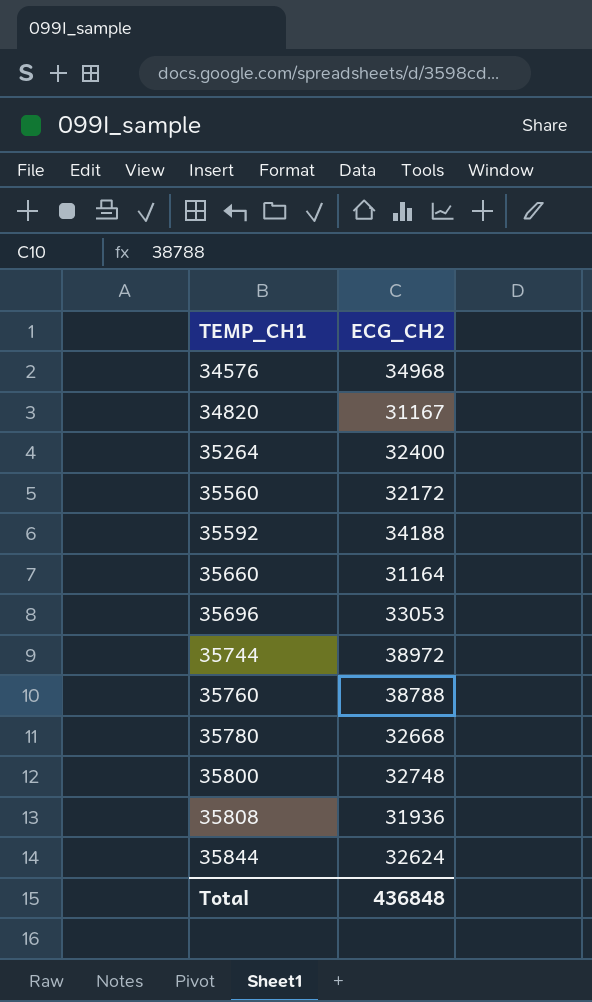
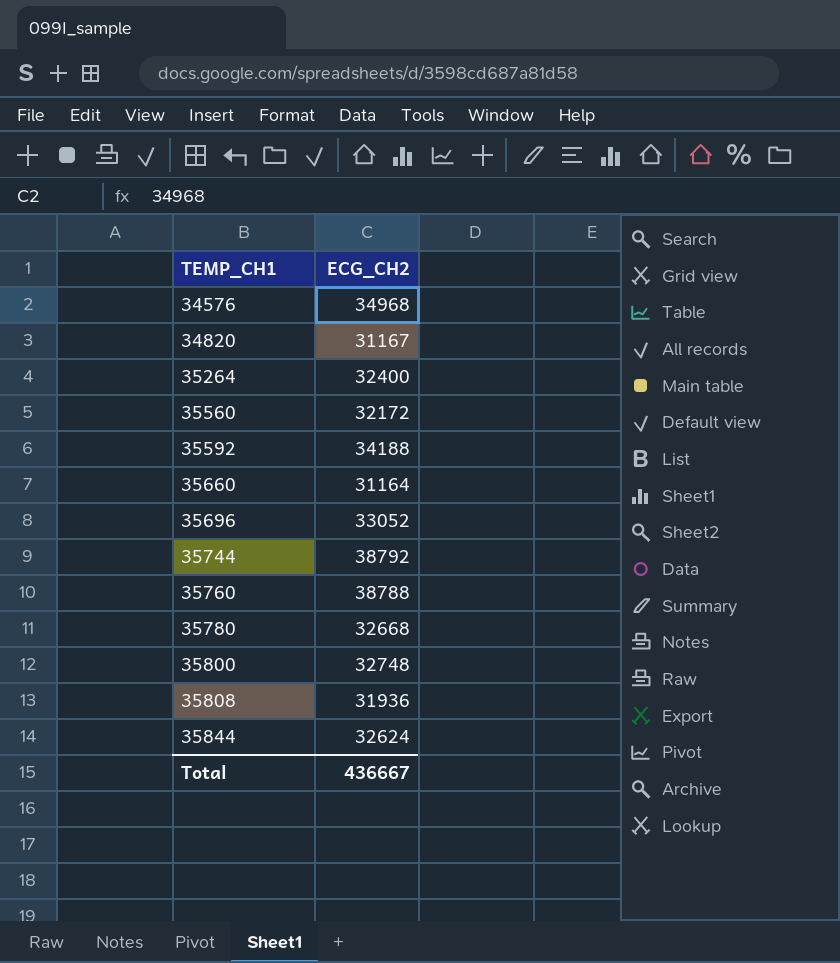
35696 | ECG_CH2: 33053 -> 33052
35744 | ECG_CH2: 38972 -> 38792
Total | ECG_CH2: 436848 -> 436667

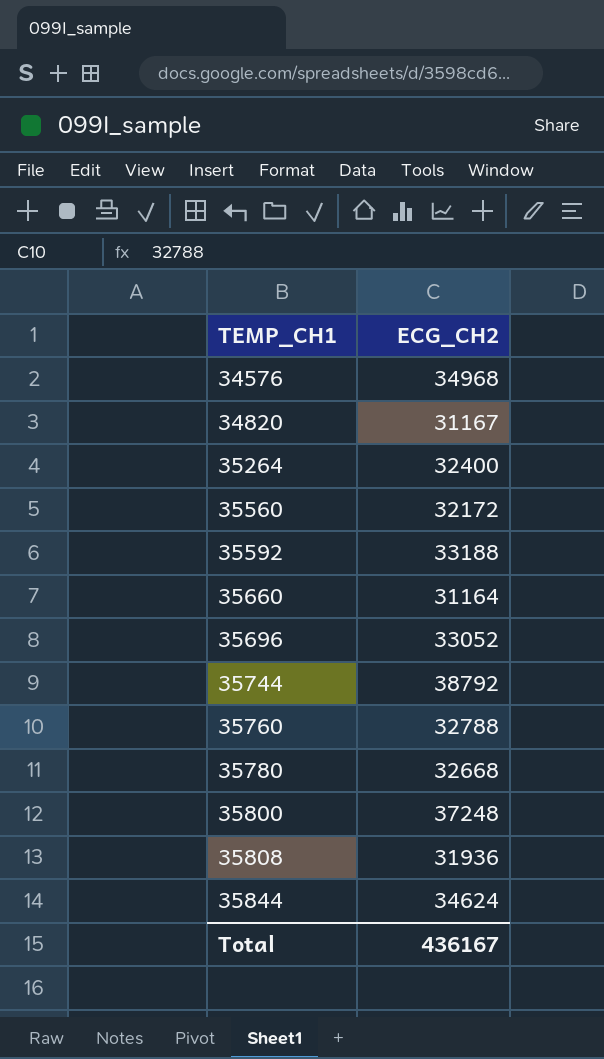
35592 | ECG_CH2: 34188 -> 33188
35760 | ECG_CH2: 38788 -> 32788
35800 | ECG_CH2: 32748 -> 37248
35844 | ECG_CH2: 32624 -> 34624
Total | ECG_CH2: 436667 -> 436167

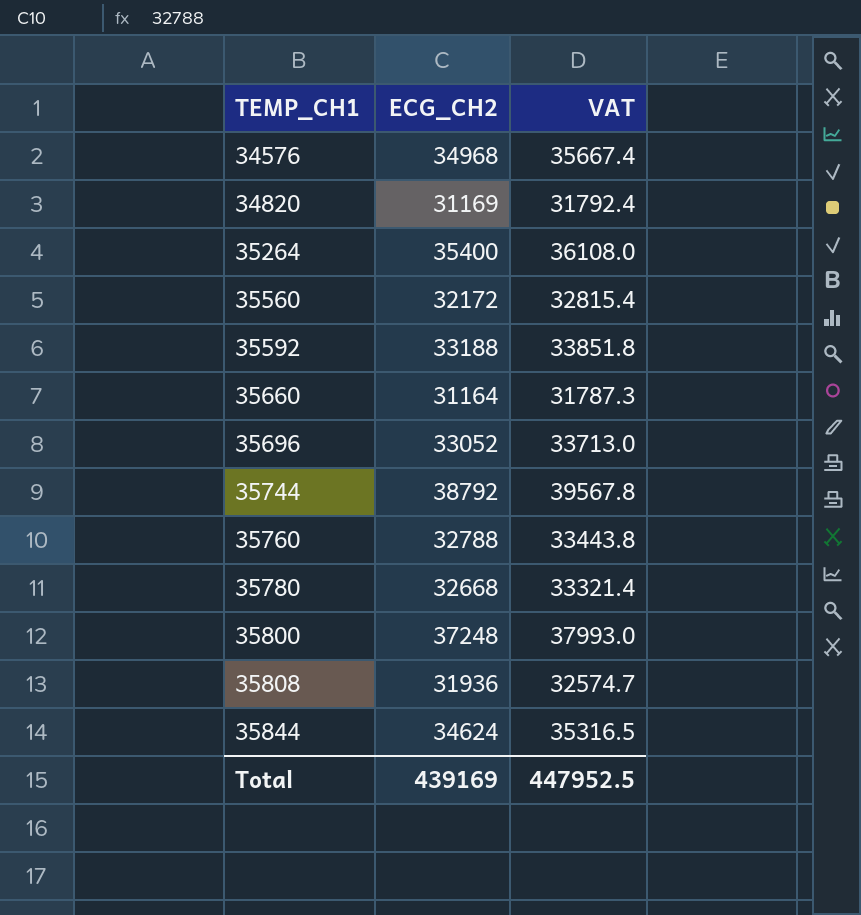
column VAT | formula: none -> [ECG_CH2] * 1.02
34820 | ECG_CH2: 31167 -> 31169
35264 | ECG_CH2: 32400 -> 35400
Total | ECG_CH2: 436167 -> 439169

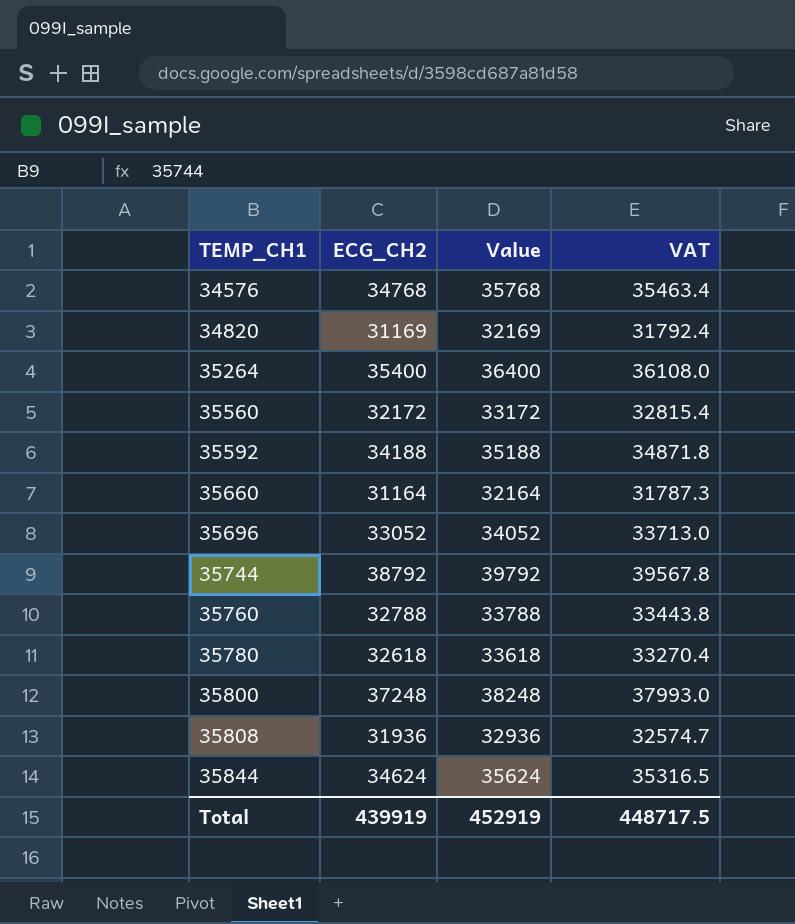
column Value | formula: none -> [ECG_CH2] + 1000
34576 | ECG_CH2: 34968 -> 34768
34576 | VAT: 35667.4 -> 35463.4
35592 | ECG_CH2: 33188 -> 34188
35592 | VAT: 33851.8 -> 34871.8
35780 | ECG_CH2: 32668 -> 32618
35780 | VAT: 33321.4 -> 33270.4
Total | ECG_CH2: 439169 -> 439919
Total | VAT: 447952.5 -> 448717.5

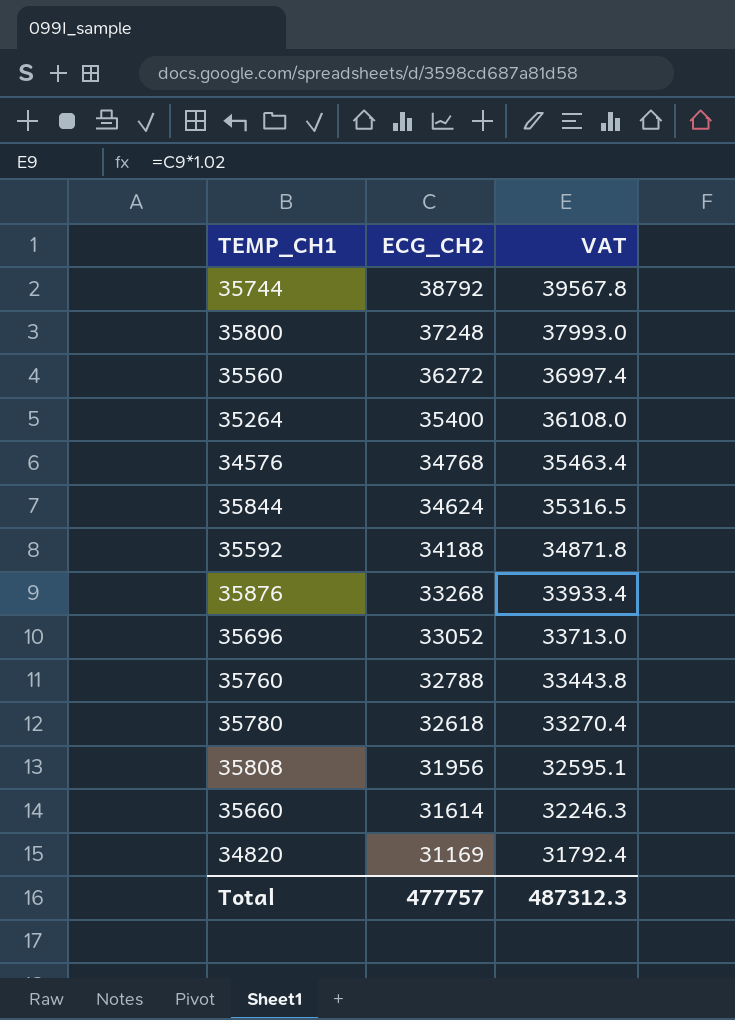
row order: TEMP_CH1 ascending -> ECG_CH2 descending
column Value | formula: [ECG_CH2] + 1000 -> none
35560 | ECG_CH2: 32172 -> 36272
35560 | VAT: 32815.4 -> 36997.4
row 35876: none -> 33268 | 33933.4
35808 | ECG_CH2: 31936 -> 31956
35808 | VAT: 32574.7 -> 32595.1
35660 | ECG_CH2: 31164 -> 31614
35660 | VAT: 31787.3 -> 32246.3
Total | ECG_CH2: 439919 -> 477757
Total | VAT: 448717.5 -> 487312.3

